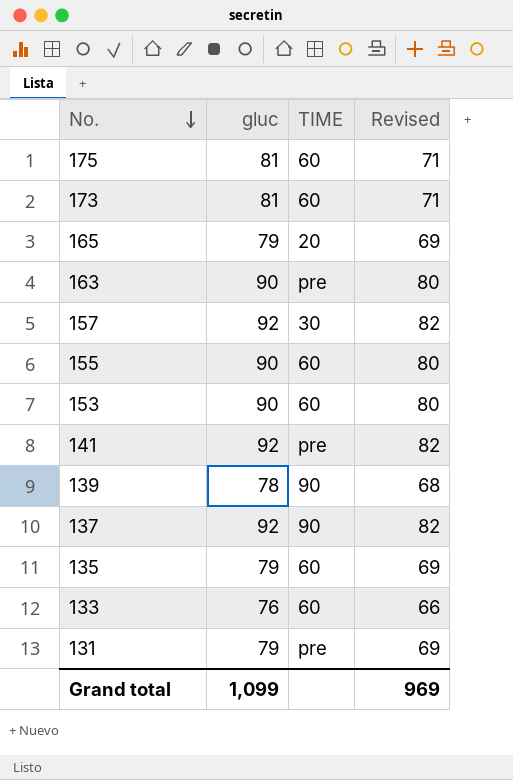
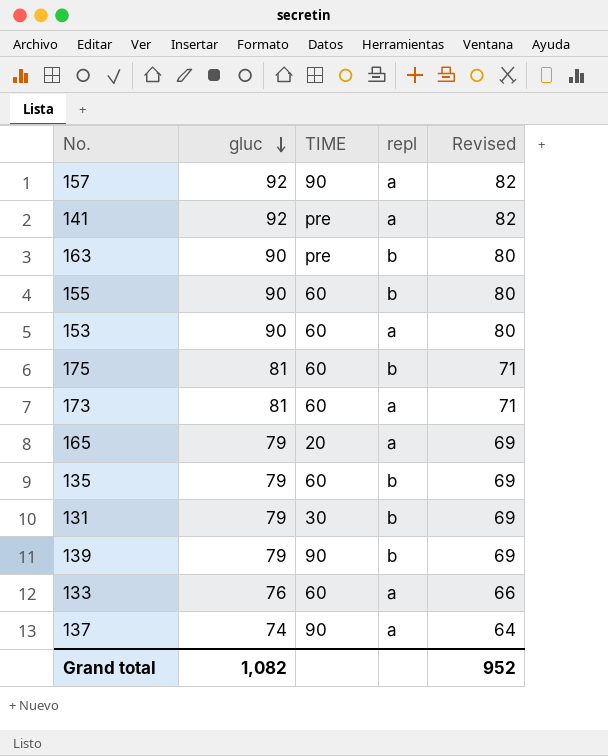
row order: No. descending -> gluc descending
column repl | position: none -> 4
157 | TIME: 30 -> 90
131 | TIME: pre -> 30
139 | gluc: 78 -> 79
139 | Revised: 68 -> 69
137 | gluc: 92 -> 74
137 | Revised: 82 -> 64
Grand total | gluc: 1,099 -> 1,082
Grand total | Revised: 969 -> 952

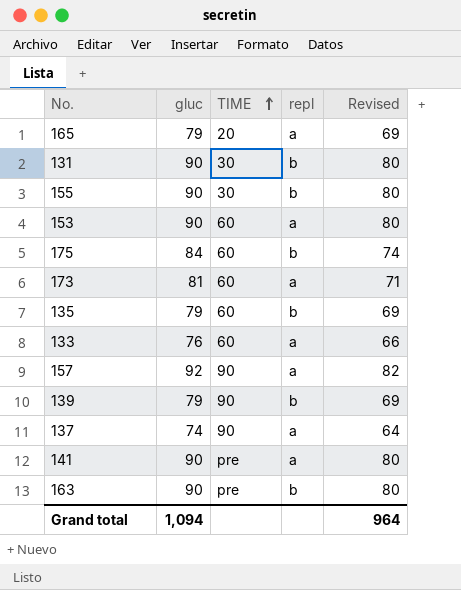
row order: gluc descending -> TIME ascending
131 | gluc: 79 -> 90
131 | Revised: 69 -> 80
155 | TIME: 60 -> 30
175 | gluc: 81 -> 84
175 | Revised: 71 -> 74
141 | gluc: 92 -> 90
141 | Revised: 82 -> 80
Grand total | gluc: 1,082 -> 1,094
Grand total | Revised: 952 -> 964

